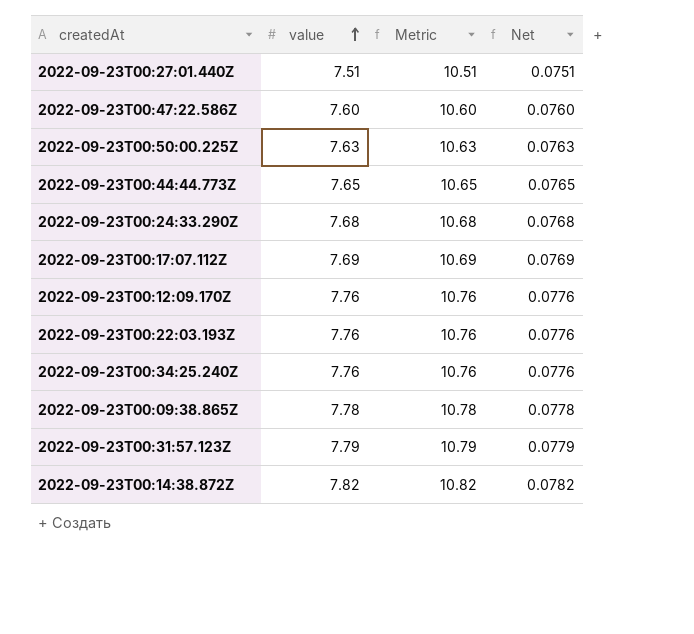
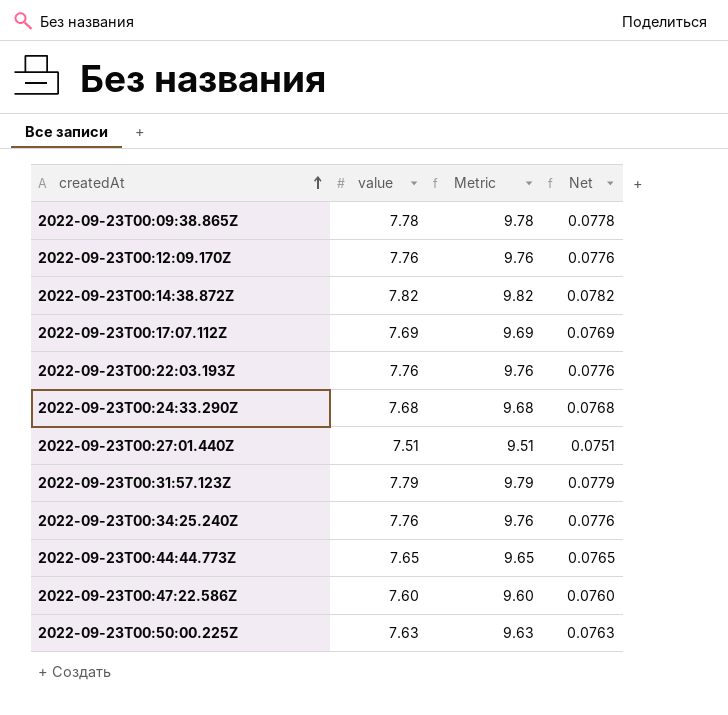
row order: value ascending -> createdAt ascending
column Metric | formula: [value] + 3 -> [value] + 2

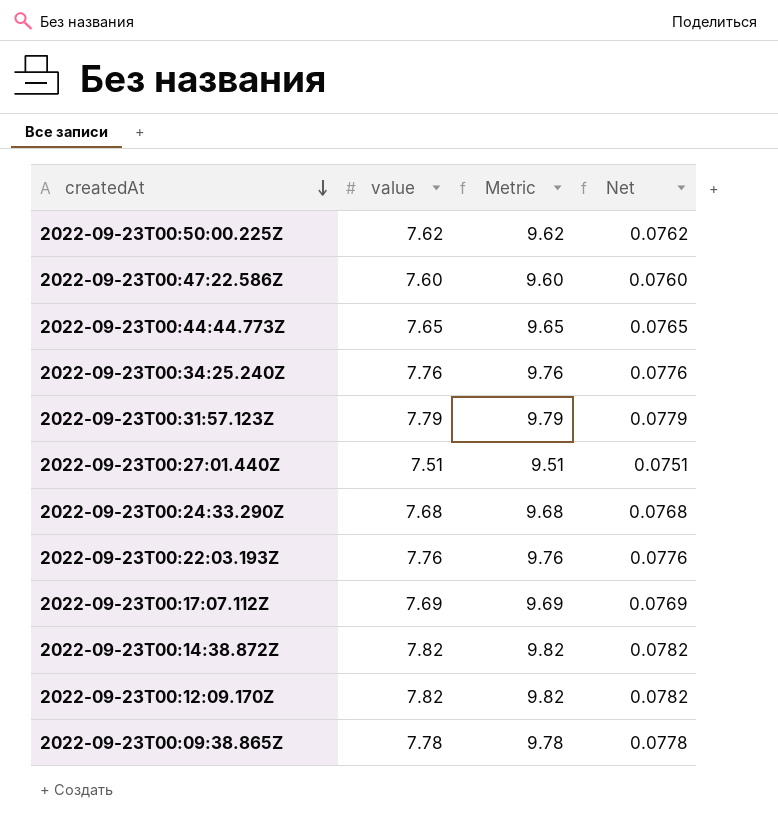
row order: createdAt ascending -> createdAt descending
2022-09-23T00:50:00.225Z | value: 7.63 -> 7.62
2022-09-23T00:50:00.225Z | Metric: 9.63 -> 9.62
2022-09-23T00:50:00.225Z | Net: 0.0763 -> 0.0762
2022-09-23T00:12:09.170Z | value: 7.76 -> 7.82
2022-09-23T00:12:09.170Z | Metric: 9.76 -> 9.82
2022-09-23T00:12:09.170Z | Net: 0.0776 -> 0.0782

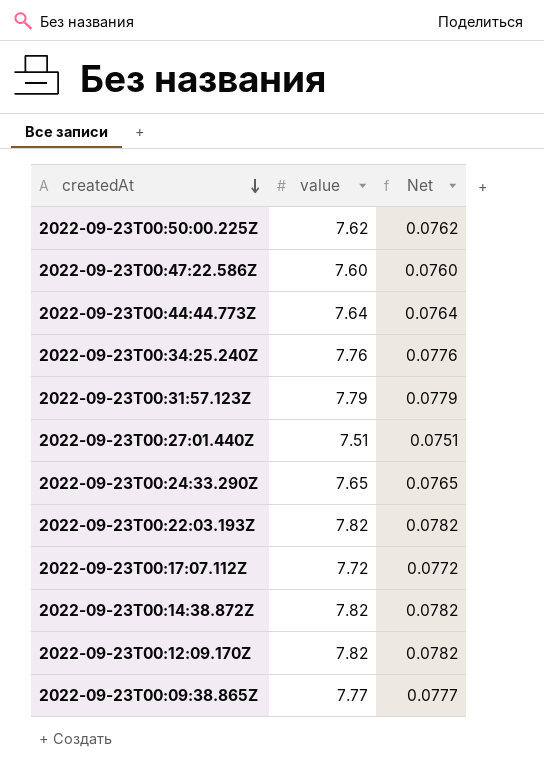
column Metric | formula: [value] + 2 -> none
2022-09-23T00:44:44.773Z | value: 7.65 -> 7.64
2022-09-23T00:44:44.773Z | Net: 0.0765 -> 0.0764
2022-09-23T00:24:33.290Z | value: 7.68 -> 7.65
2022-09-23T00:24:33.290Z | Net: 0.0768 -> 0.0765
2022-09-23T00:22:03.193Z | value: 7.76 -> 7.82
2022-09-23T00:22:03.193Z | Net: 0.0776 -> 0.0782
2022-09-23T00:17:07.112Z | value: 7.69 -> 7.72
2022-09-23T00:17:07.112Z | Net: 0.0769 -> 0.0772
2022-09-23T00:09:38.865Z | value: 7.78 -> 7.77
2022-09-23T00:09:38.865Z | Net: 0.0778 -> 0.0777

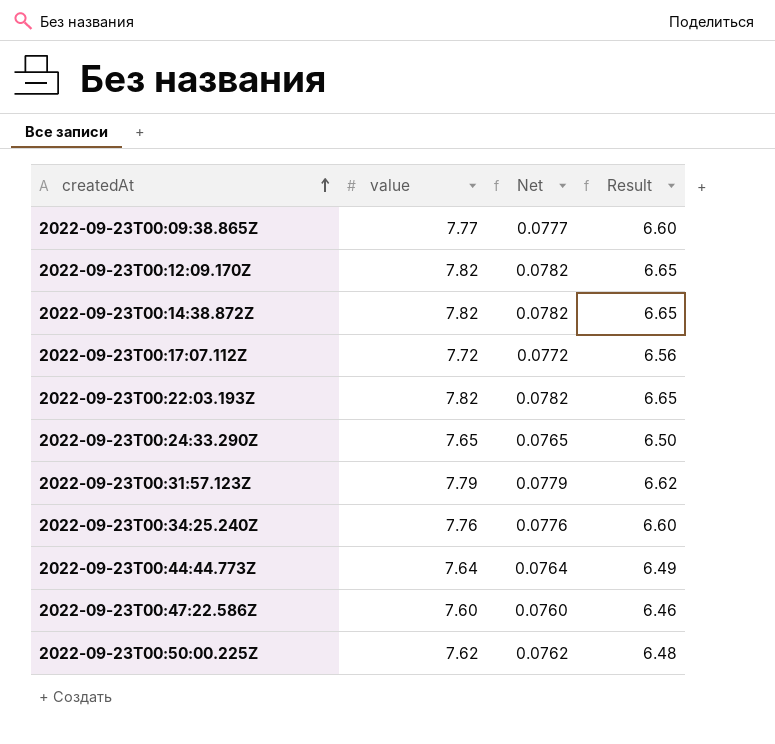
row order: createdAt descending -> createdAt ascending
column Result | formula: none -> [value] * 0.85
row 2022-09-23T00:27:01.440Z: 7.51 | 0.0751 -> none

